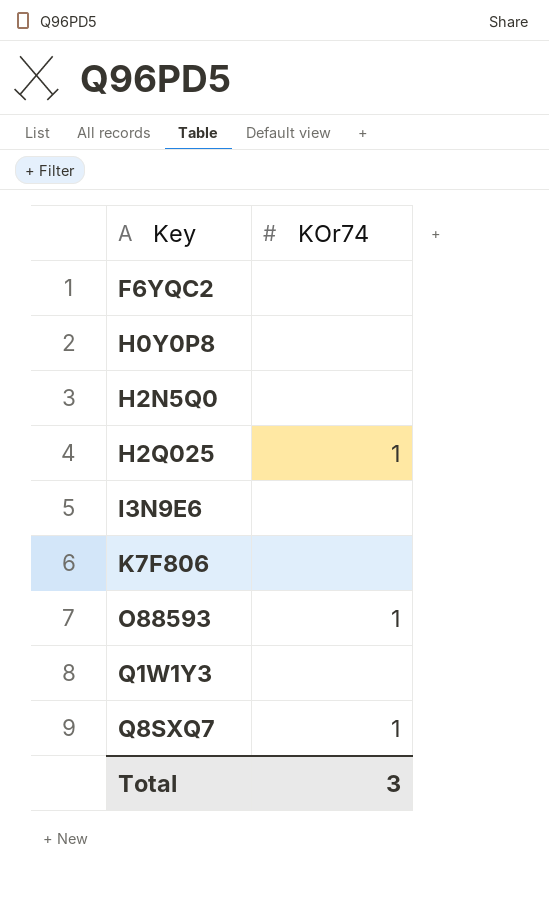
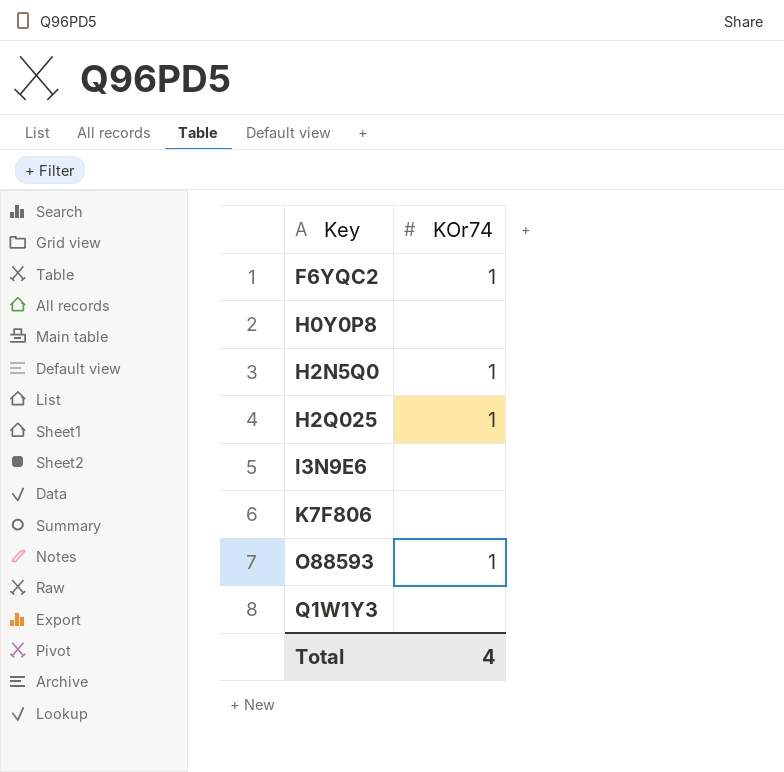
row Q8SXQ7: 1 -> none
F6YQC2 | KOr74: none -> 1
H2N5Q0 | KOr74: none -> 1
Total | KOr74: 3 -> 4

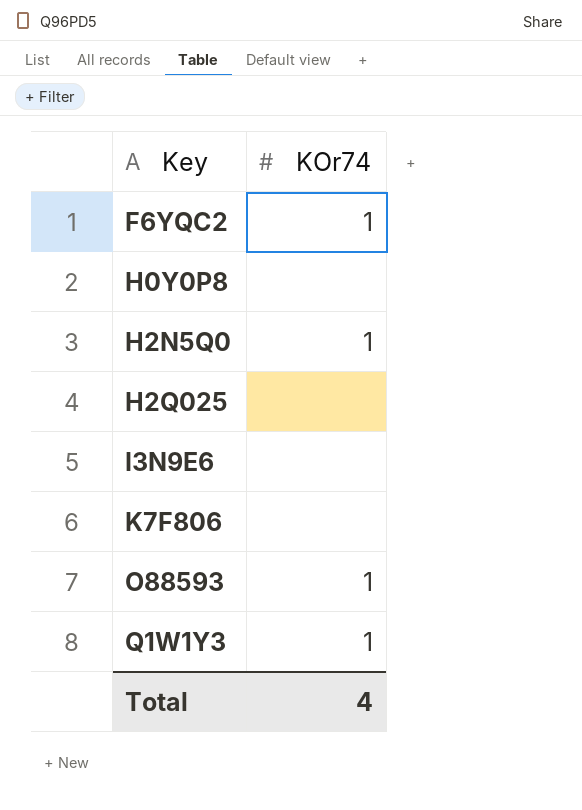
H2Q025 | KOr74: 1 -> none
Q1W1Y3 | KOr74: none -> 1

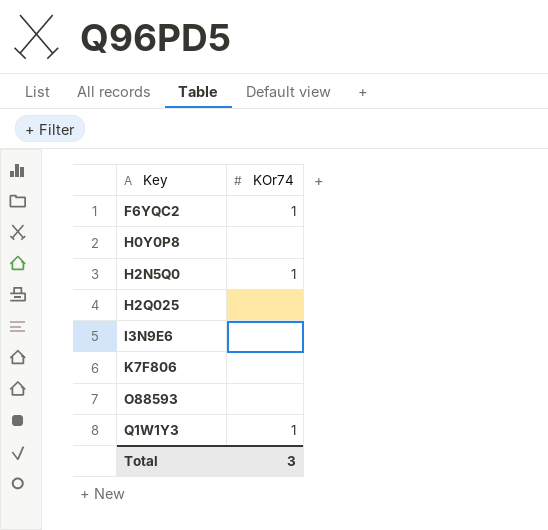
O88593 | KOr74: 1 -> none
Total | KOr74: 4 -> 3

